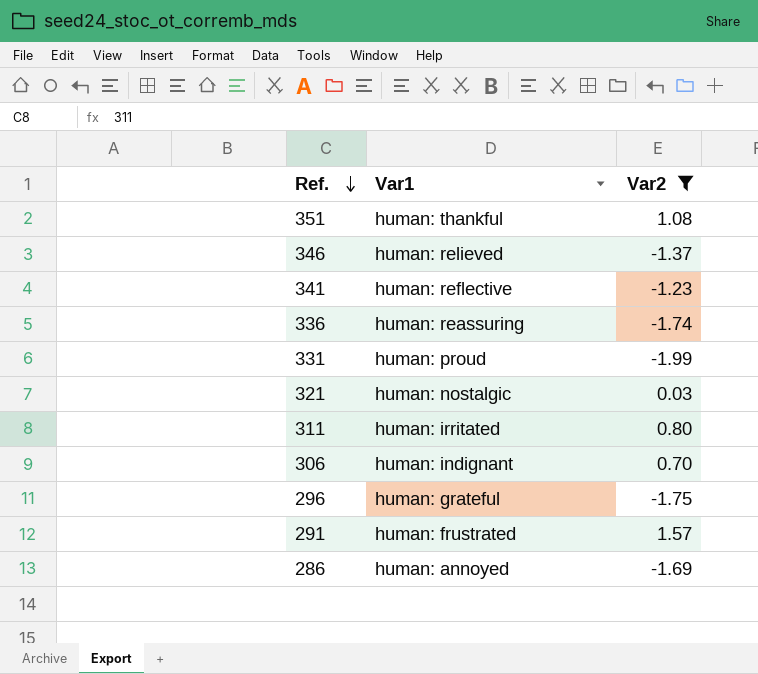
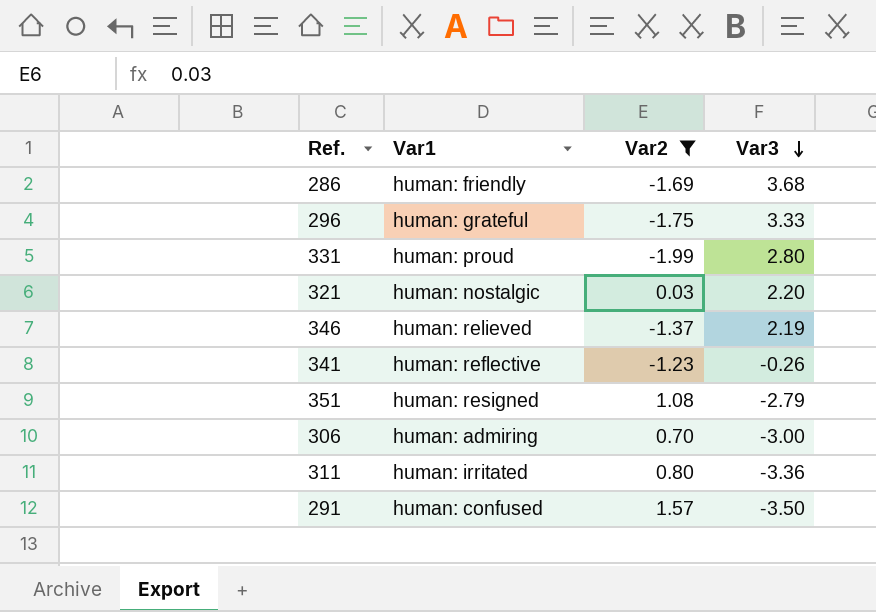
row order: Ref. descending -> Var3 descending
column Var3 | position: none -> 4
row 336: human: reassuring | -1.74 -> none
286 | Var1: human: annoyed -> human: friendly
351 | Var1: human: thankful -> human: resigned
306 | Var1: human: indignant -> human: admiring
291 | Var1: human: frustrated -> human: confused

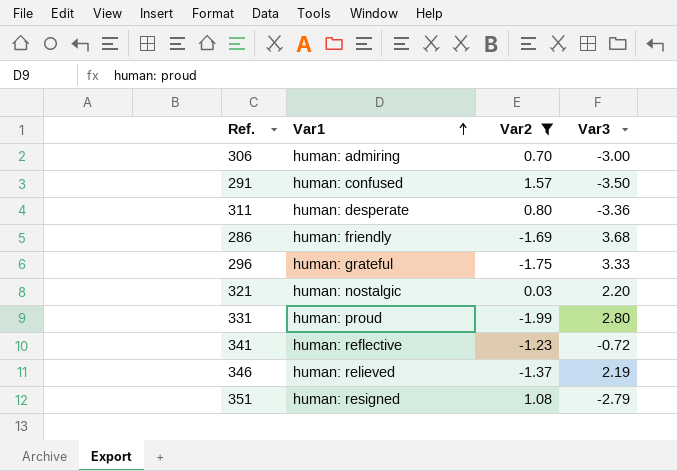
row order: Var3 descending -> Var1 ascending
311 | Var1: human: irritated -> human: desperate
341 | Var3: -0.26 -> -0.72

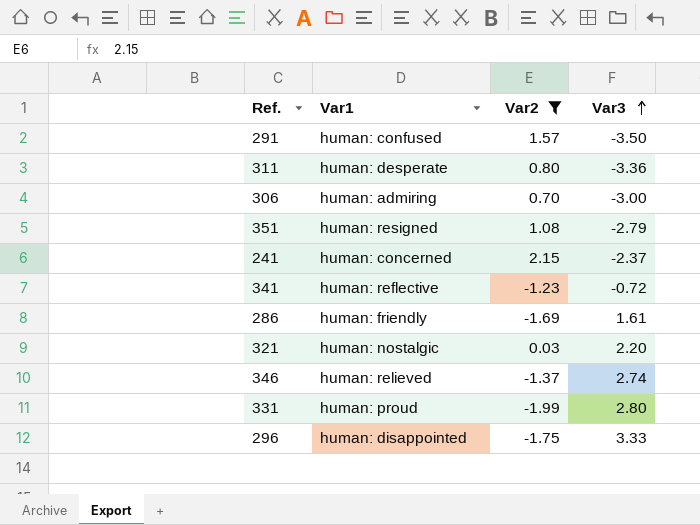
row order: Var1 ascending -> Var3 ascending
row 241: none -> human: concerned | 2.15 | -2.37
286 | Var3: 3.68 -> 1.61
346 | Var3: 2.19 -> 2.74
296 | Var1: human: grateful -> human: disappointed

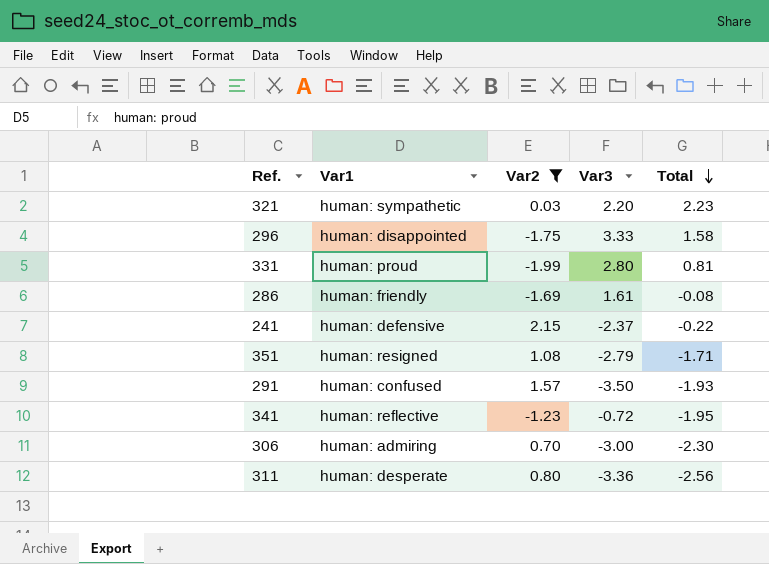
row order: Var3 ascending -> Total descending
column Total | formula: none -> [Var2] + [Var3]
row 346: human: relieved | -1.37 | 2.74 -> none
321 | Var1: human: nostalgic -> human: sympathetic
241 | Var1: human: concerned -> human: defensive

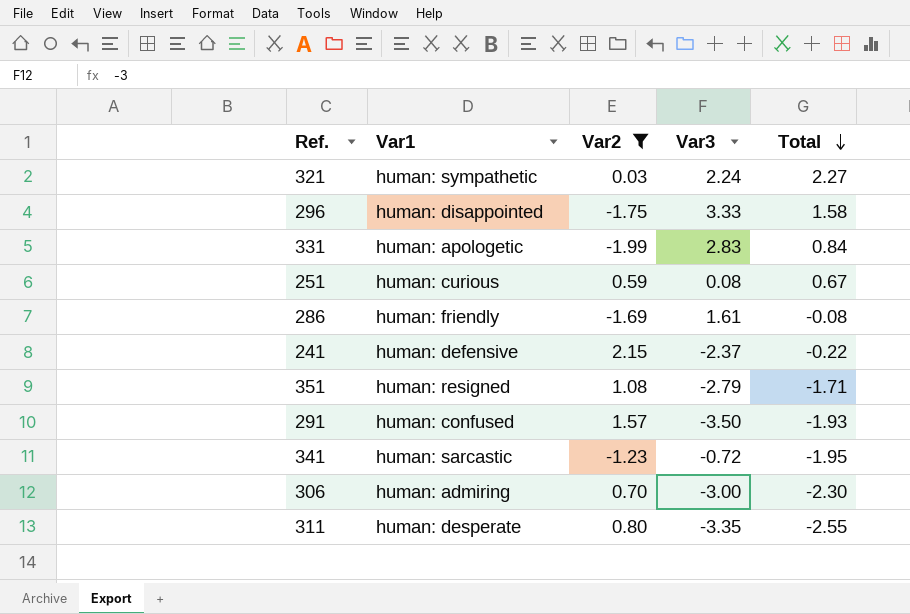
321 | Var3: 2.20 -> 2.24
321 | Total: 2.23 -> 2.27
331 | Var1: human: proud -> human: apologetic
331 | Var3: 2.80 -> 2.83
331 | Total: 0.81 -> 0.84
row 251: none -> human: curious | 0.59 | 0.08 | 0.67
341 | Var1: human: reflective -> human: sarcastic
311 | Var3: -3.36 -> -3.35
311 | Total: -2.56 -> -2.55

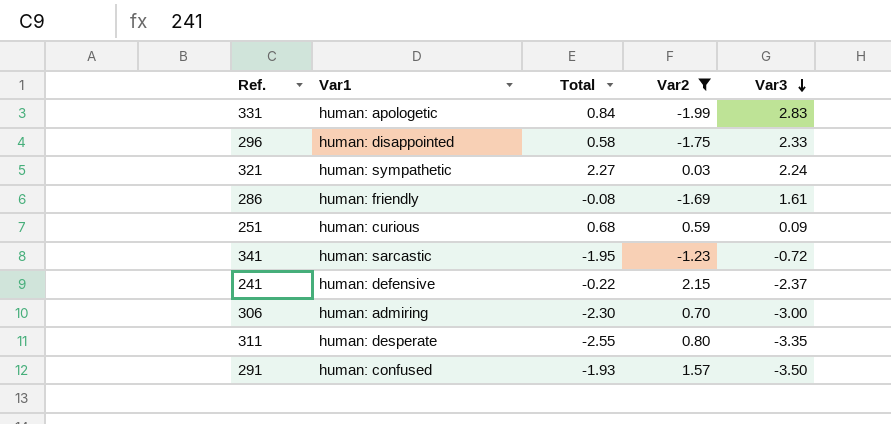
row order: Total descending -> Var3 descending
column Total | position: 5 -> 3
row 351: human: resigned | 1.08 | -2.79 | -1.71 -> none
296 | Total: 1.58 -> 0.58
296 | Var3: 3.33 -> 2.33
251 | Total: 0.67 -> 0.68
251 | Var3: 0.08 -> 0.09

